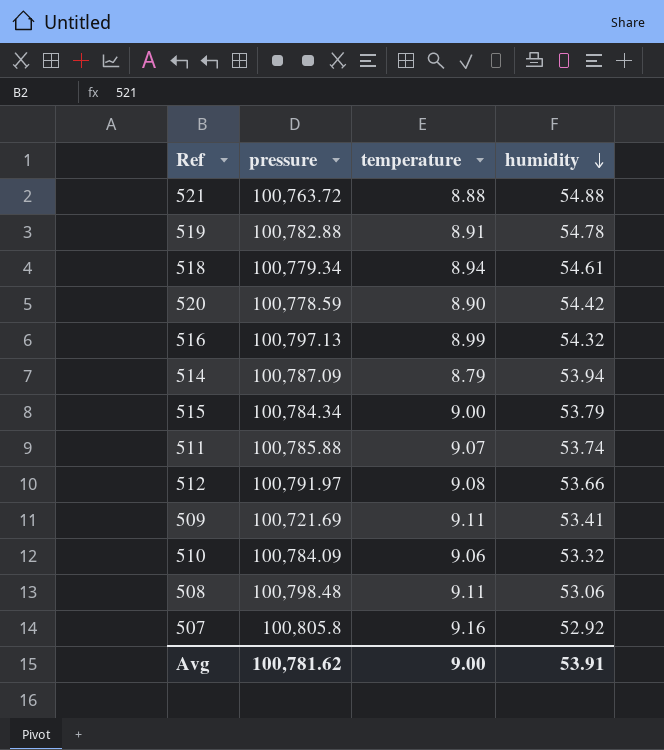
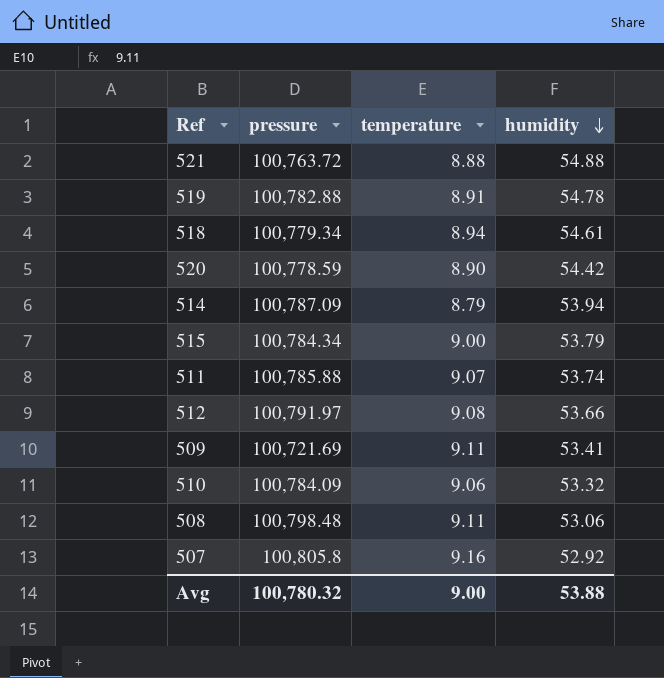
row 516: 100,797.13 | 8.99 | 54.32 -> none
Avg | pressure: 100,781.62 -> 100,780.32
Avg | humidity: 53.91 -> 53.88

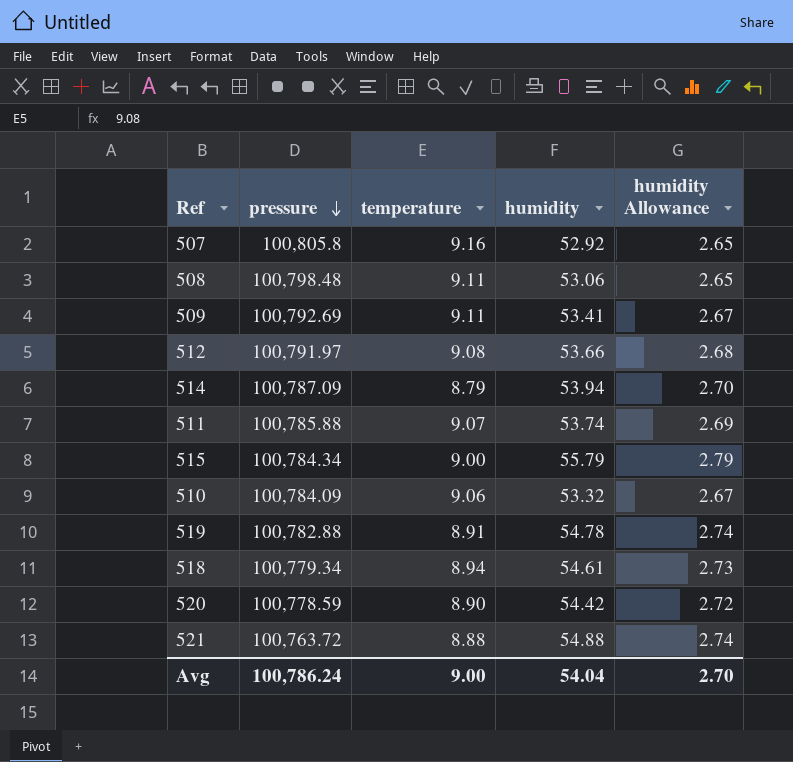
row order: humidity descending -> pressure descending
column humidity Allowance | formula: none -> [humidity] * 0.05
509 | pressure: 100,721.69 -> 100,792.69
515 | humidity: 53.79 -> 55.79
Avg | pressure: 100,780.32 -> 100,786.24
Avg | humidity: 53.88 -> 54.04

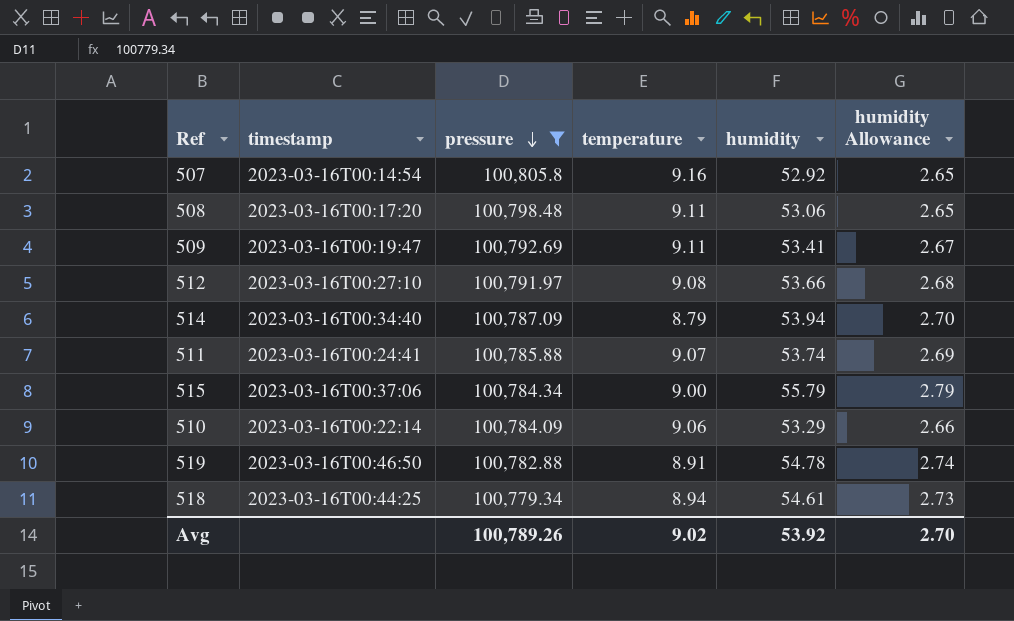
filter: none -> pressure >= 100,779.34
column timestamp | position: none -> 2
510 | humidity: 53.32 -> 53.29
510 | humidity Allowance: 2.67 -> 2.66
Avg | pressure: 100,786.24 -> 100,789.26
Avg | temperature: 9.00 -> 9.02
Avg | humidity: 54.04 -> 53.92

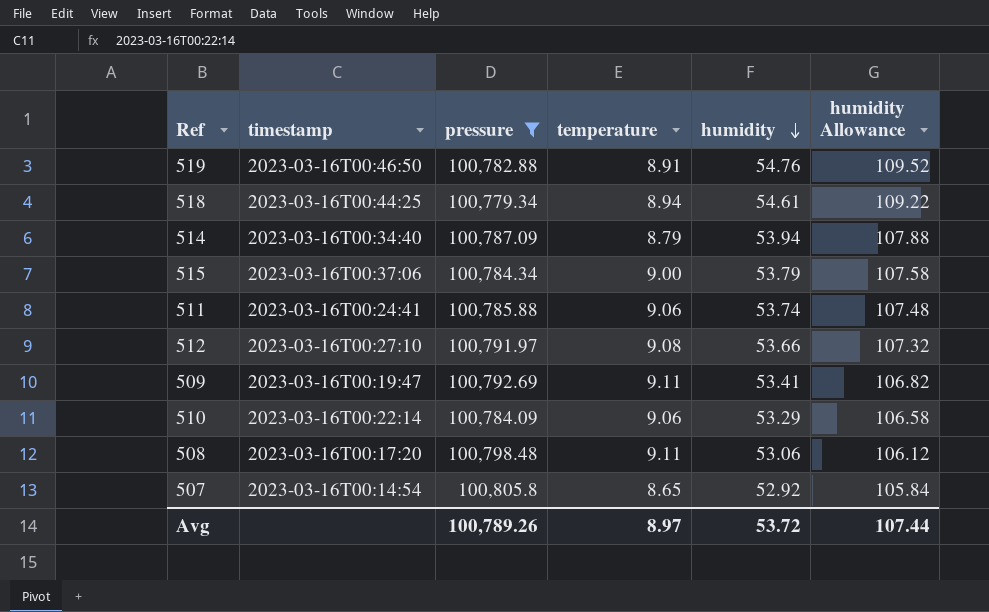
row order: pressure descending -> humidity descending
column humidity Allowance | formula: [humidity] * 0.05 -> [humidity] * 2
519 | humidity: 54.78 -> 54.76
515 | humidity: 55.79 -> 53.79
511 | temperature: 9.07 -> 9.06
507 | temperature: 9.16 -> 8.65
Avg | temperature: 9.02 -> 8.97
Avg | humidity: 53.92 -> 53.72
Avg | humidity Allowance: 2.70 -> 107.44

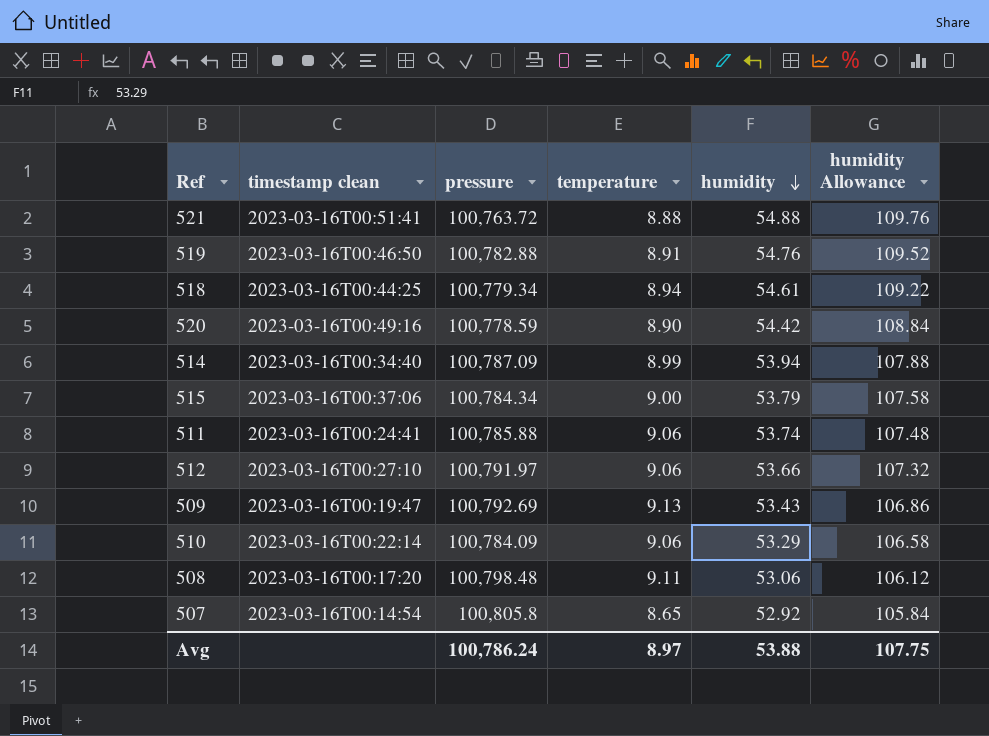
filter: pressure >= 100,779.34 -> none
column name: timestamp -> timestamp clean
514 | temperature: 8.79 -> 8.99
512 | temperature: 9.08 -> 9.06
509 | temperature: 9.11 -> 9.13
509 | humidity: 53.41 -> 53.43
509 | humidity Allowance: 106.82 -> 106.86
Avg | pressure: 100,789.26 -> 100,786.24
Avg | humidity: 53.72 -> 53.88
Avg | humidity Allowance: 107.44 -> 107.75

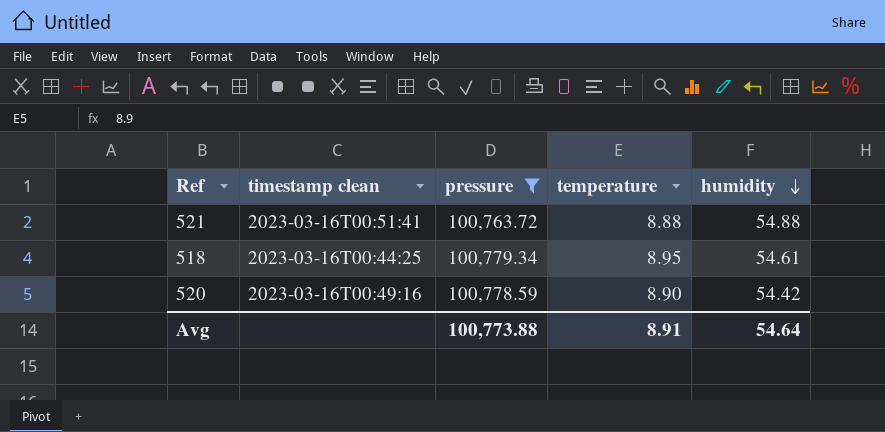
filter: none -> pressure <= 100,779.34
column humidity Allowance | formula: [humidity] * 2 -> none
518 | temperature: 8.94 -> 8.95
Avg | pressure: 100,786.24 -> 100,773.88
Avg | temperature: 8.97 -> 8.91
Avg | humidity: 53.88 -> 54.64

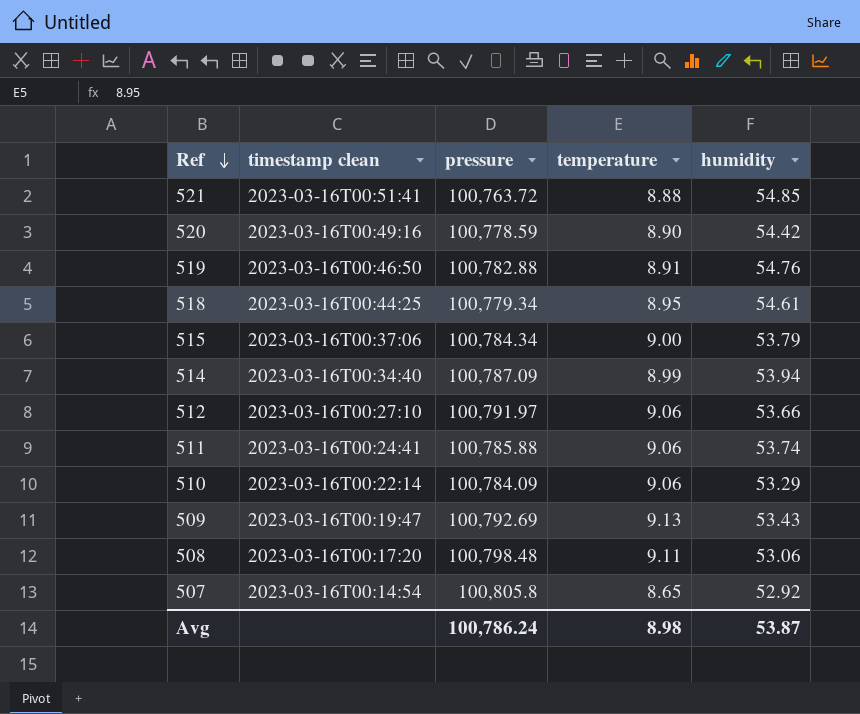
filter: pressure <= 100,779.34 -> none
row order: humidity descending -> Ref descending
521 | humidity: 54.88 -> 54.85
Avg | pressure: 100,773.88 -> 100,786.24
Avg | temperature: 8.91 -> 8.98
Avg | humidity: 54.64 -> 53.87

